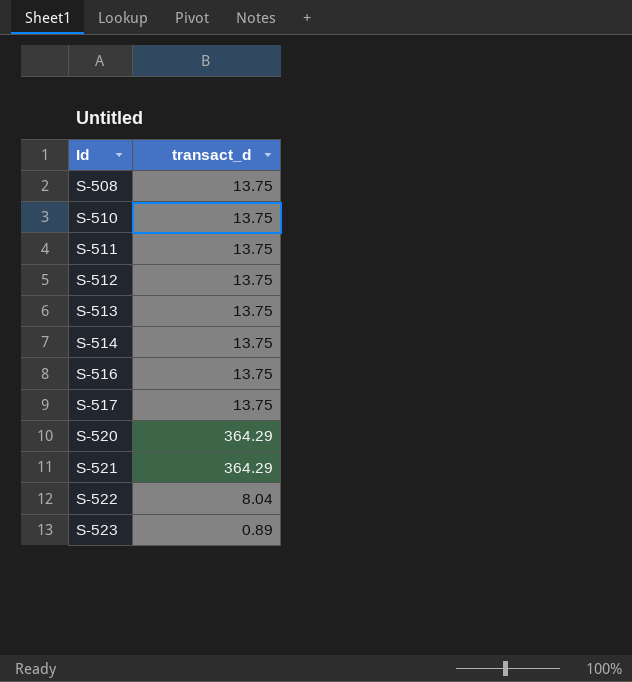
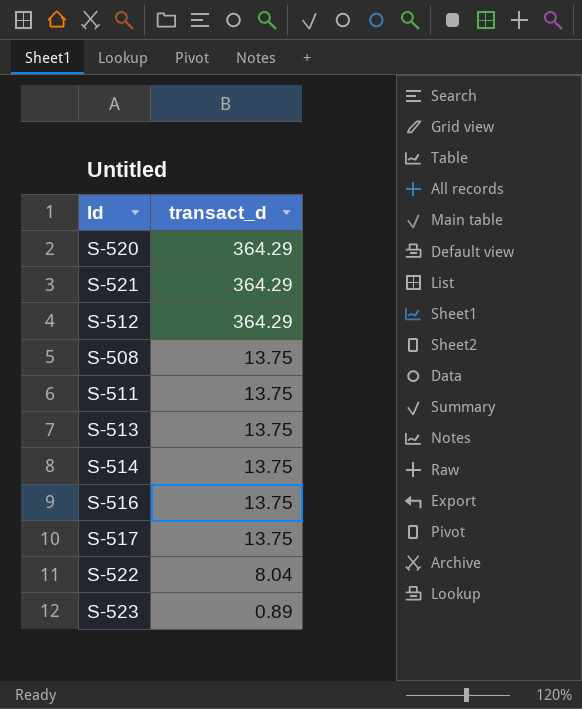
row order: Id ascending -> transact_d descending
row S-510: 13.75 -> none
S-512 | transact_d: 13.75 -> 364.29

